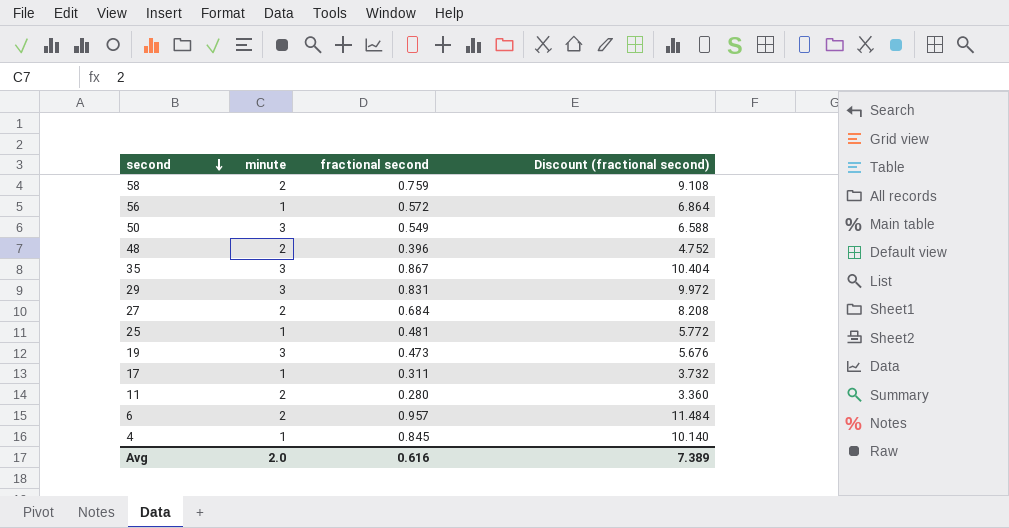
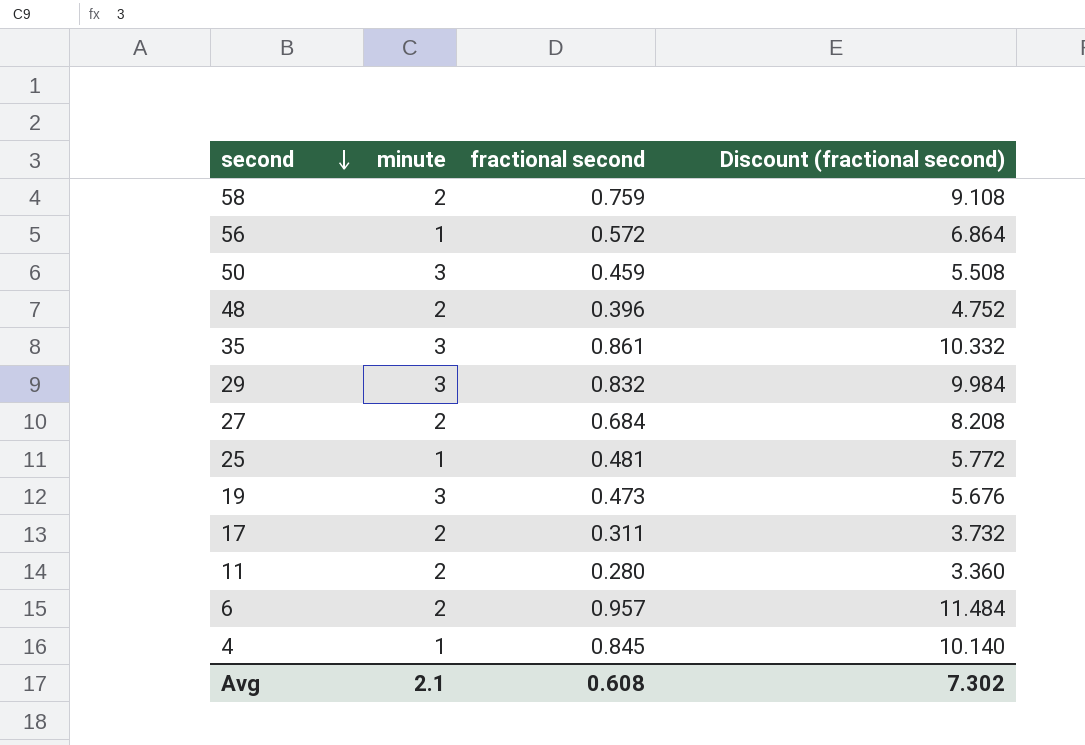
50 | fractional second: 0.549 -> 0.459
50 | Discount (fractional second): 6.588 -> 5.508
35 | fractional second: 0.867 -> 0.861
35 | Discount (fractional second): 10.404 -> 10.332
29 | fractional second: 0.831 -> 0.832
29 | Discount (fractional second): 9.972 -> 9.984
17 | minute: 1 -> 2
Avg | minute: 2.0 -> 2.1
Avg | fractional second: 0.616 -> 0.608
Avg | Discount (fractional second): 7.389 -> 7.302

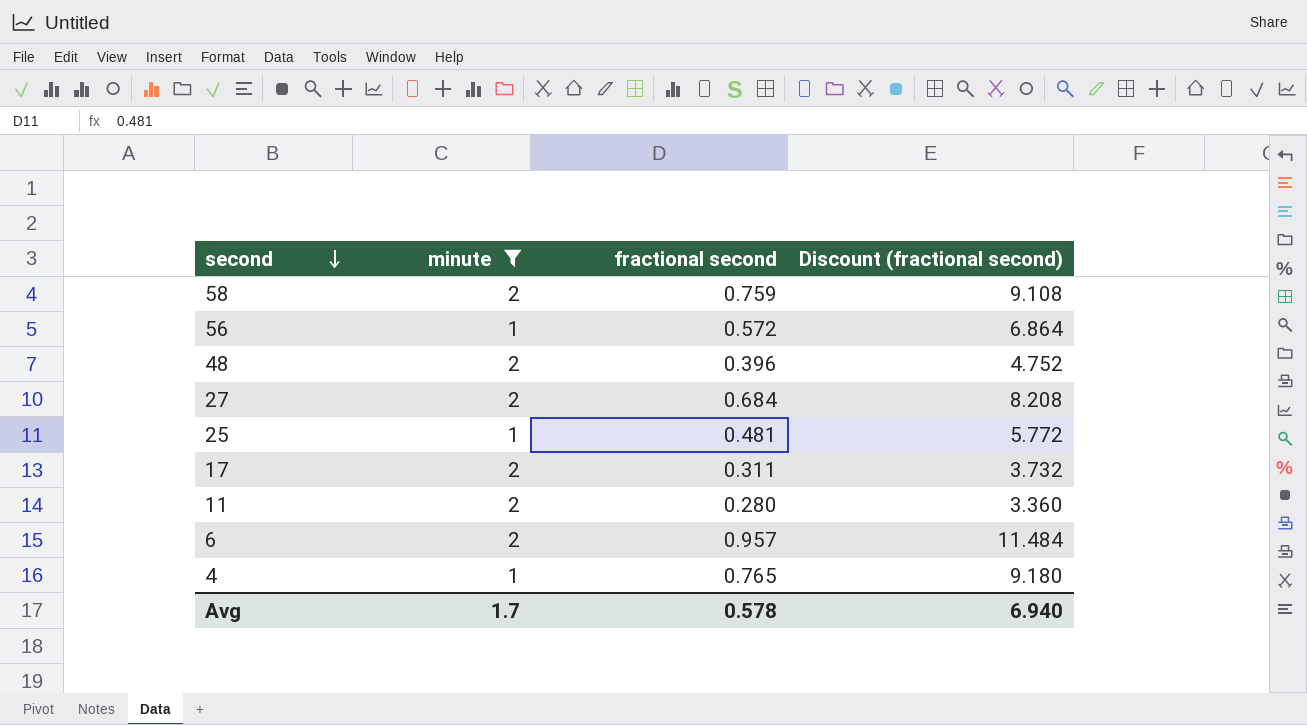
filter: none -> minute != 3
4 | fractional second: 0.845 -> 0.765
4 | Discount (fractional second): 10.140 -> 9.180
Avg | minute: 2.1 -> 1.7
Avg | fractional second: 0.608 -> 0.578
Avg | Discount (fractional second): 7.302 -> 6.940

